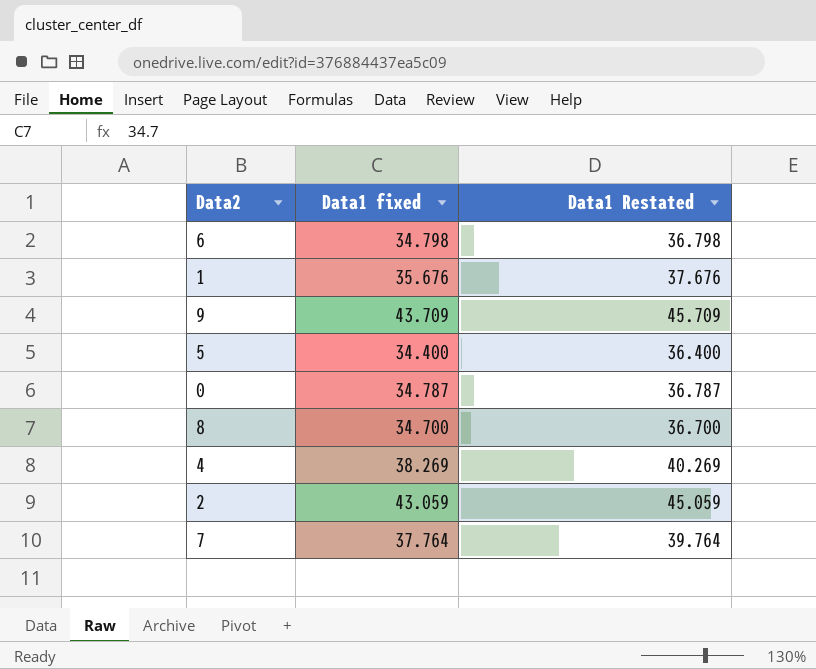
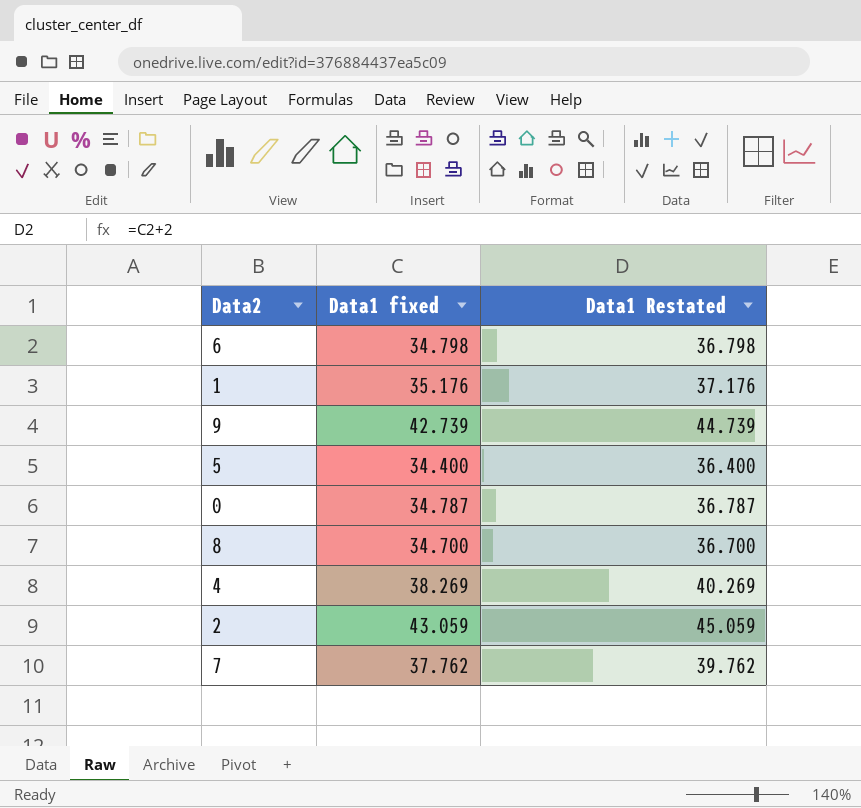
1 | Data1 fixed: 35.676 -> 35.176
1 | Data1 Restated: 37.676 -> 37.176
9 | Data1 fixed: 43.709 -> 42.739
9 | Data1 Restated: 45.709 -> 44.739
7 | Data1 fixed: 37.764 -> 37.762
7 | Data1 Restated: 39.764 -> 39.762

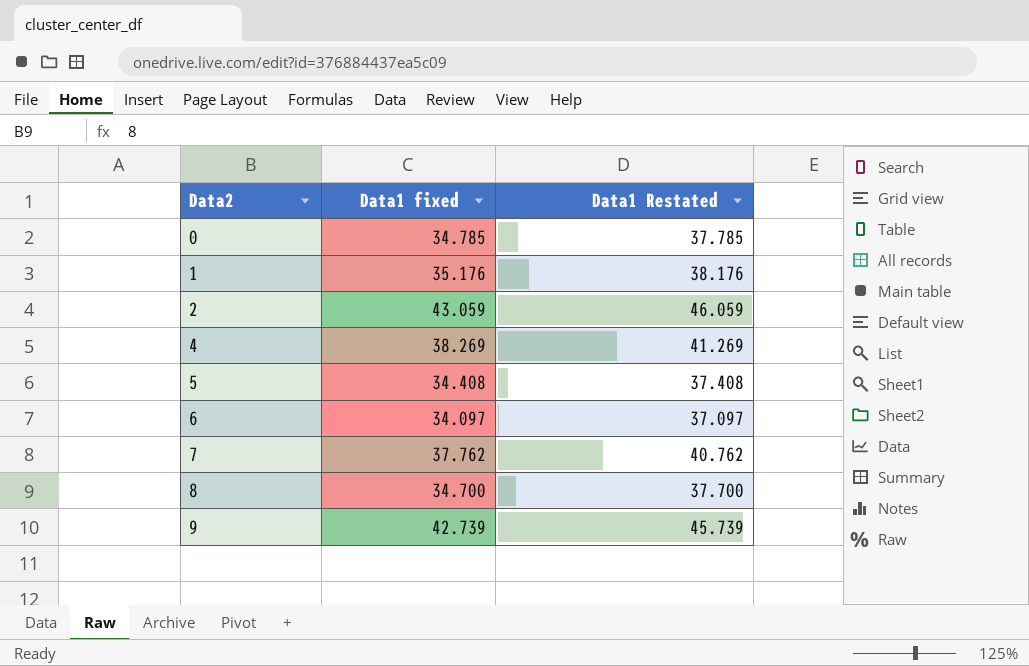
row order: none -> Data2 ascending
column Data1 Restated | formula: [Data1 fixed] + 2 -> [Data1 fixed] + 3
0 | Data1 fixed: 34.787 -> 34.785
5 | Data1 fixed: 34.400 -> 34.408
6 | Data1 fixed: 34.798 -> 34.097

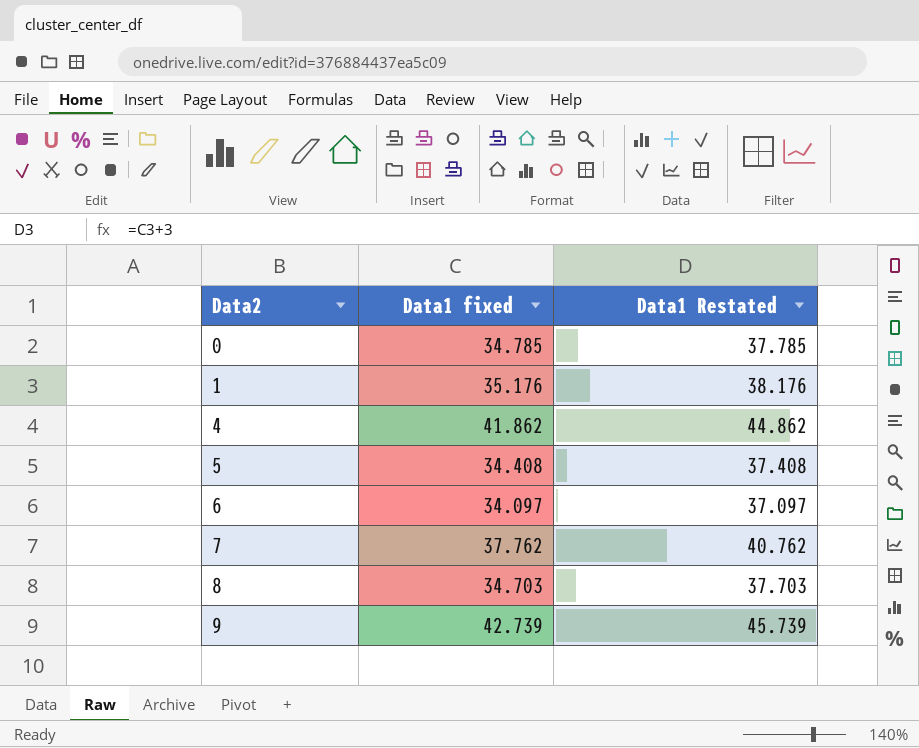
row 2: 43.059 | 46.059 -> none
4 | Data1 fixed: 38.269 -> 41.862
4 | Data1 Restated: 41.269 -> 44.862
8 | Data1 fixed: 34.700 -> 34.703
8 | Data1 Restated: 37.700 -> 37.703

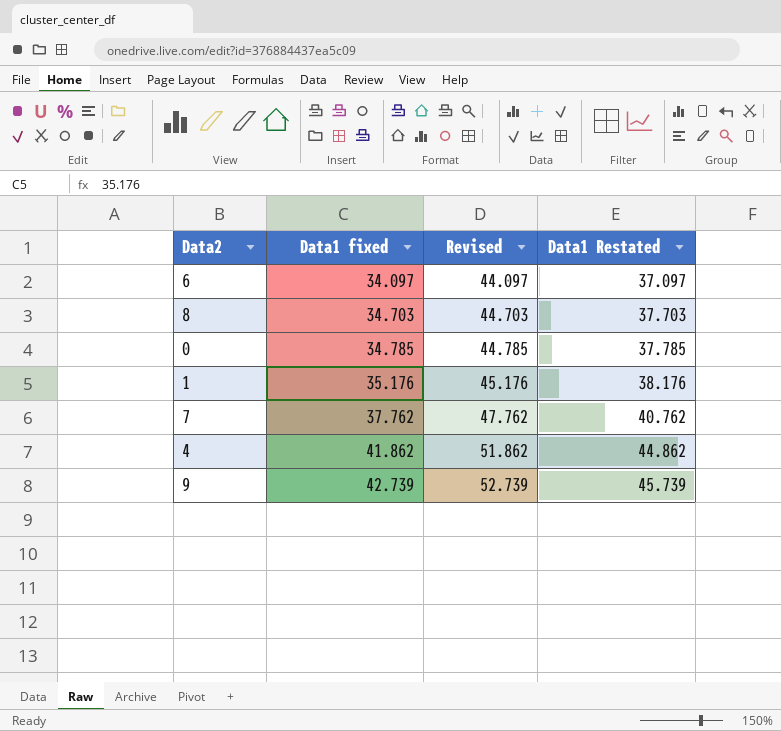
row order: Data2 ascending -> Data1 fixed ascending
column Revised | formula: none -> [Data1 fixed] + 10
row 5: 34.408 | 37.408 -> none

